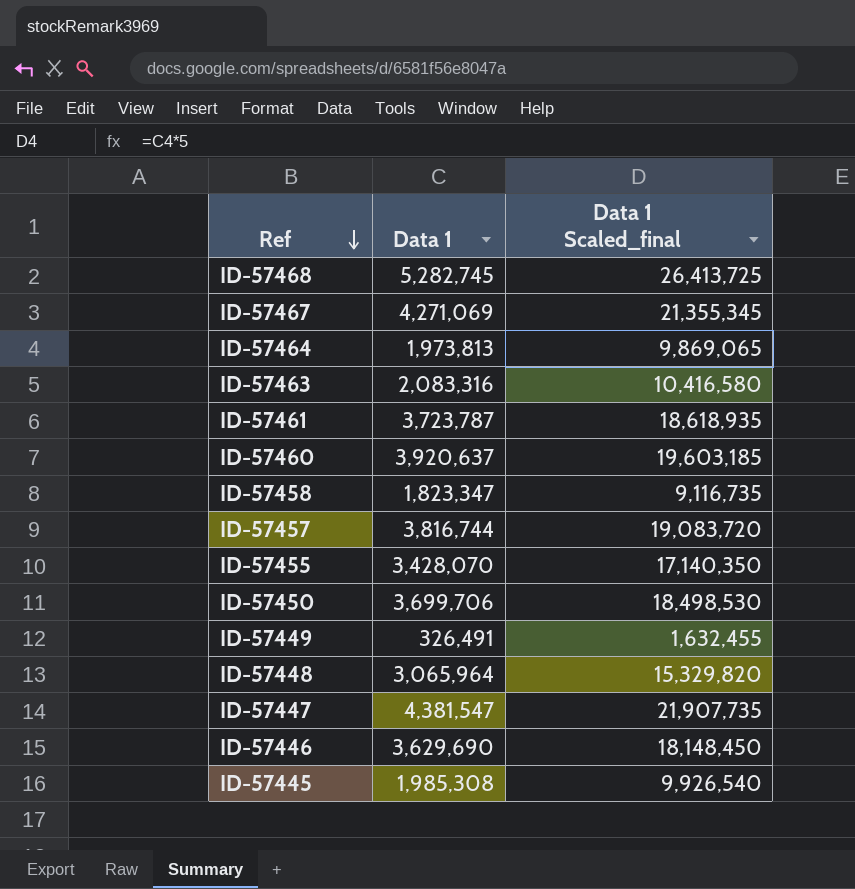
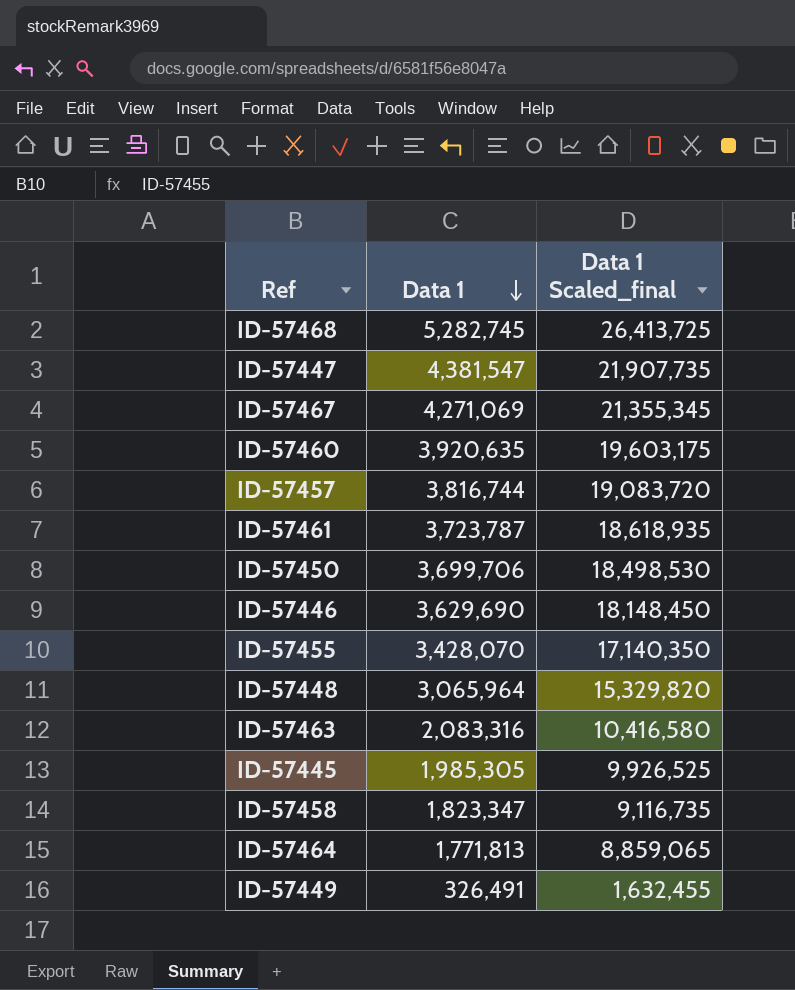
row order: Ref descending -> Data 1 descending
ID-57460 | Data 1: 3,920,637 -> 3,920,635
ID-57460 | Data 1 Scaled_final: 19,603,185 -> 19,603,175
ID-57445 | Data 1: 1,985,308 -> 1,985,305
ID-57445 | Data 1 Scaled_final: 9,926,540 -> 9,926,525
ID-57464 | Data 1: 1,973,813 -> 1,771,813
ID-57464 | Data 1 Scaled_final: 9,869,065 -> 8,859,065

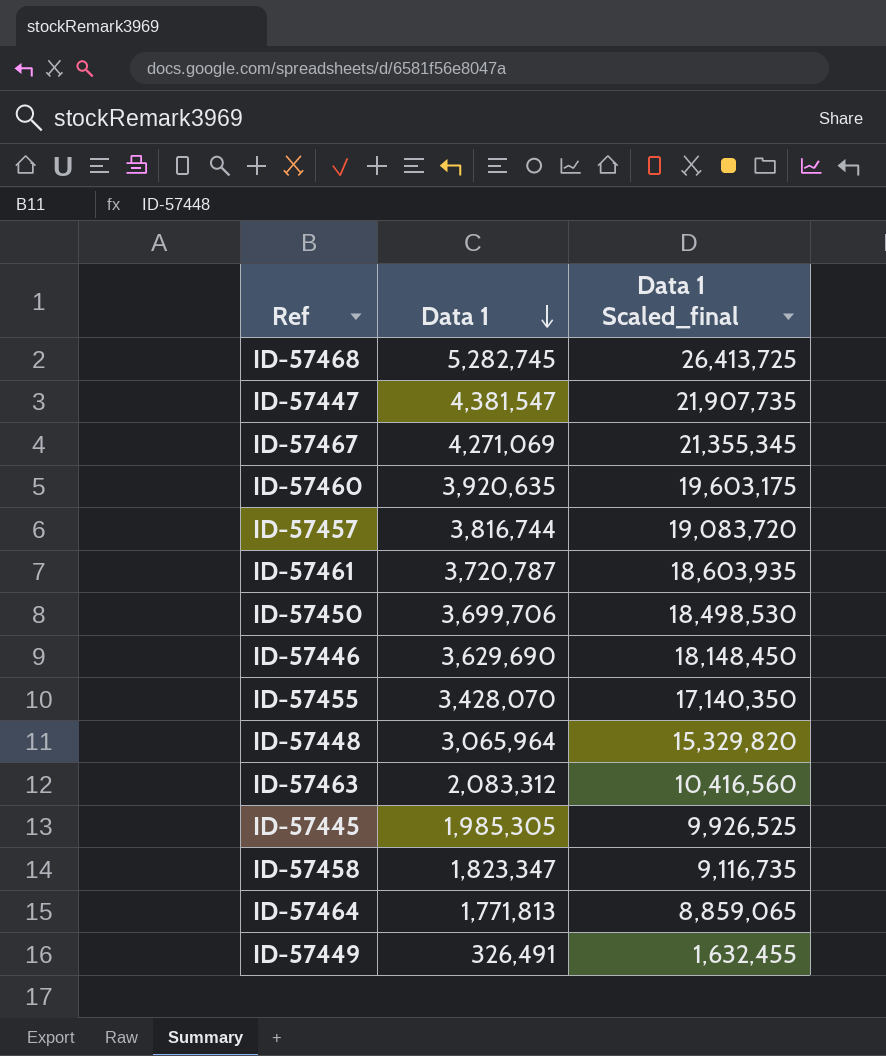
ID-57461 | Data 1: 3,723,787 -> 3,720,787
ID-57461 | Data 1 Scaled_final: 18,618,935 -> 18,603,935
ID-57463 | Data 1: 2,083,316 -> 2,083,312
ID-57463 | Data 1 Scaled_final: 10,416,580 -> 10,416,560

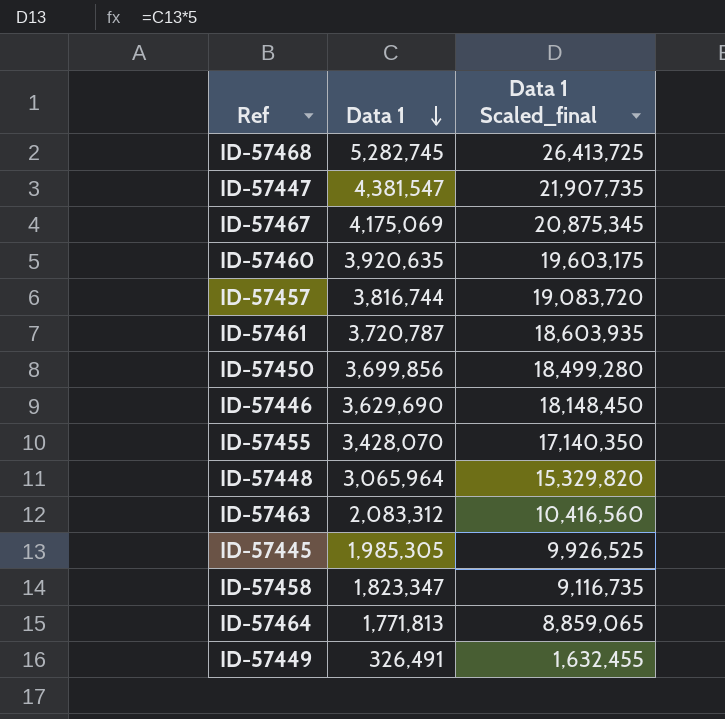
ID-57467 | Data 1: 4,271,069 -> 4,175,069
ID-57467 | Data 1 Scaled_final: 21,355,345 -> 20,875,345
ID-57450 | Data 1: 3,699,706 -> 3,699,856
ID-57450 | Data 1 Scaled_final: 18,498,530 -> 18,499,280

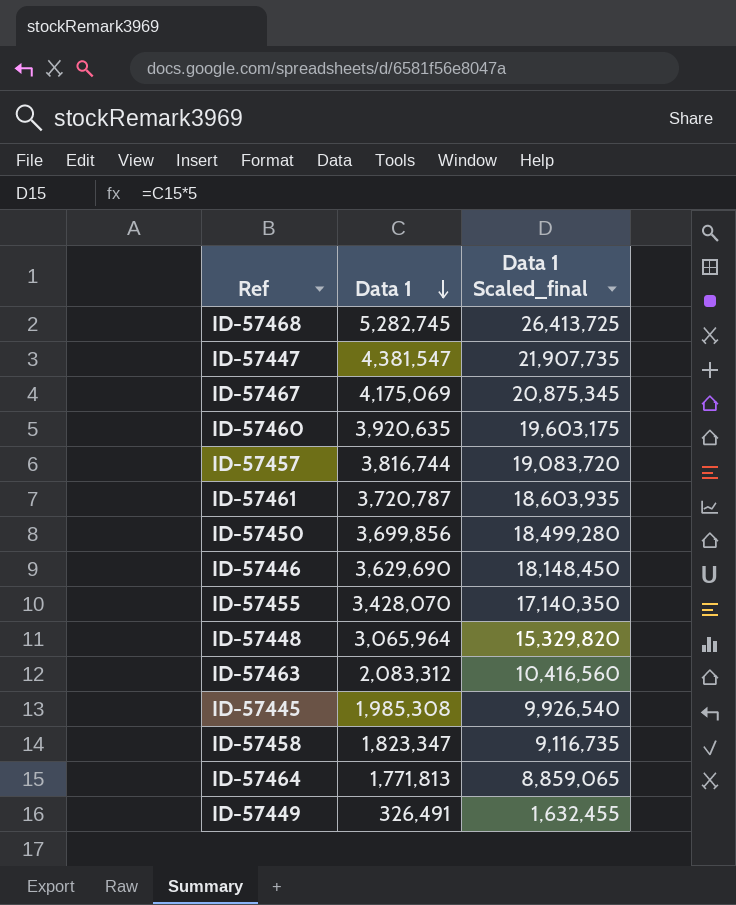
ID-57445 | Data 1: 1,985,305 -> 1,985,308
ID-57445 | Data 1 Scaled_final: 9,926,525 -> 9,926,540

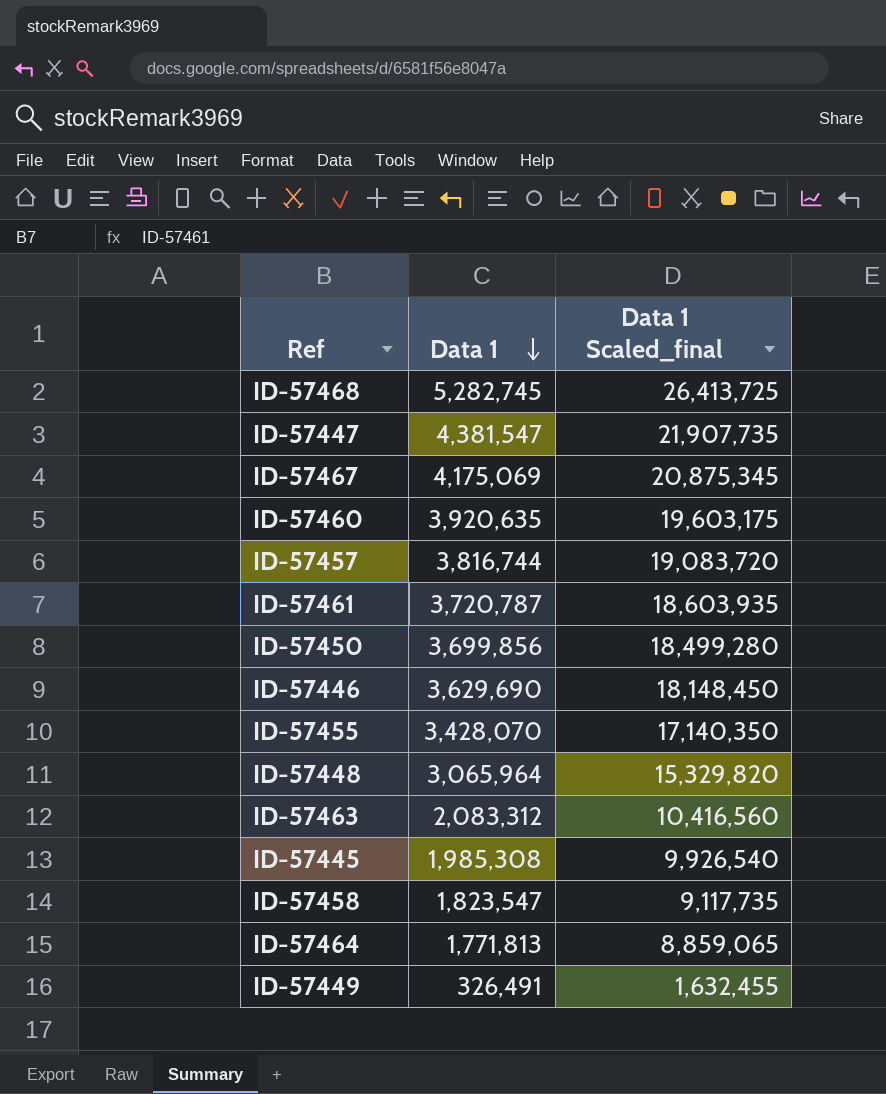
ID-57458 | Data 1: 1,823,347 -> 1,823,547
ID-57458 | Data 1 Scaled_final: 9,116,735 -> 9,117,735

